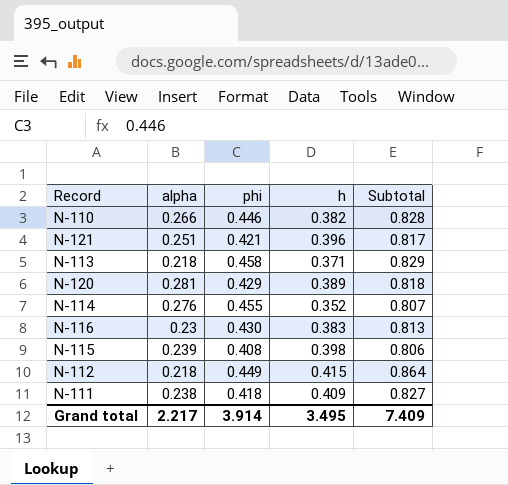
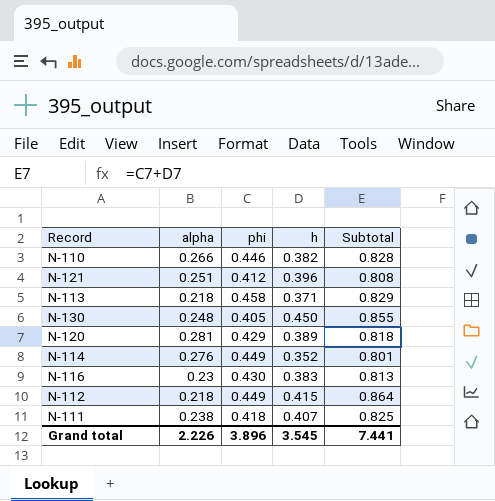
row N-115: 0.239 | 0.408 | 0.398 | 0.806 -> none
N-121 | phi: 0.421 -> 0.412
N-121 | Subtotal: 0.817 -> 0.808
row N-130: none -> 0.248 | 0.405 | 0.450 | 0.855
N-114 | phi: 0.455 -> 0.449
N-114 | Subtotal: 0.807 -> 0.801
N-111 | h: 0.409 -> 0.407
N-111 | Subtotal: 0.827 -> 0.825
Grand total | alpha: 2.217 -> 2.226
Grand total | phi: 3.914 -> 3.896
Grand total | h: 3.495 -> 3.545
Grand total | Subtotal: 7.409 -> 7.441

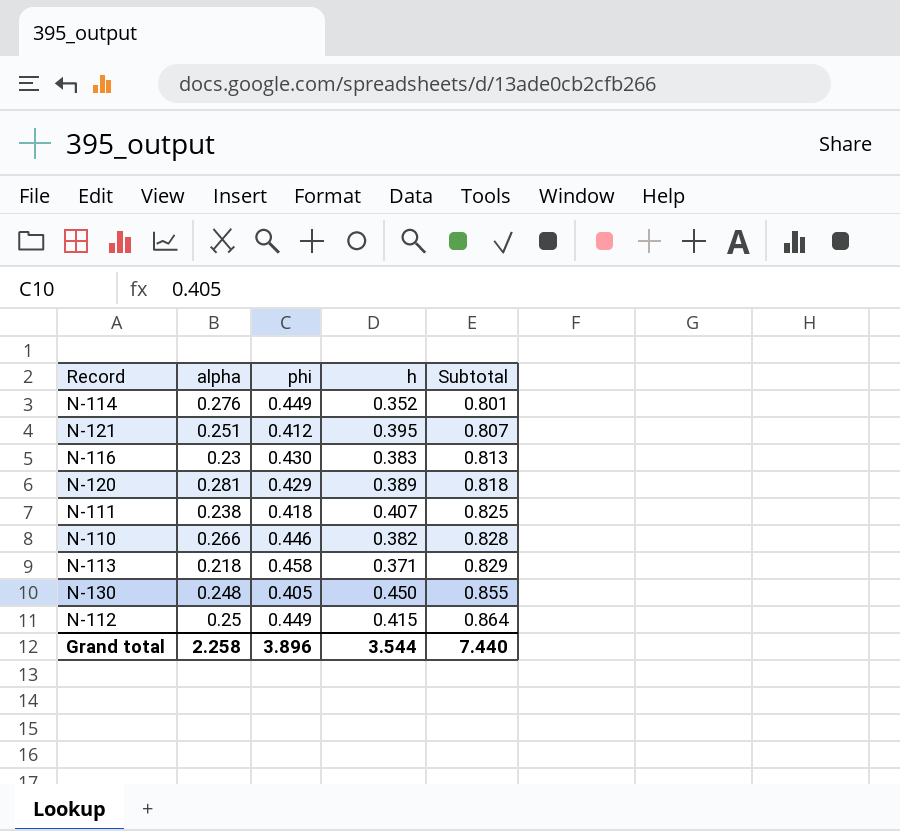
row order: none -> Subtotal ascending
N-121 | h: 0.396 -> 0.395
N-121 | Subtotal: 0.808 -> 0.807
N-112 | alpha: 0.218 -> 0.25
Grand total | alpha: 2.226 -> 2.258
Grand total | h: 3.545 -> 3.544
Grand total | Subtotal: 7.441 -> 7.440

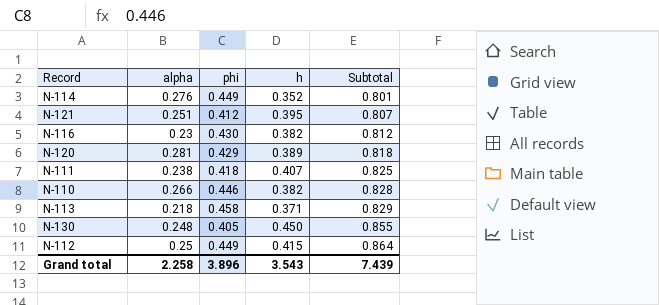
N-116 | h: 0.383 -> 0.382
N-116 | Subtotal: 0.813 -> 0.812
Grand total | h: 3.544 -> 3.543
Grand total | Subtotal: 7.440 -> 7.439

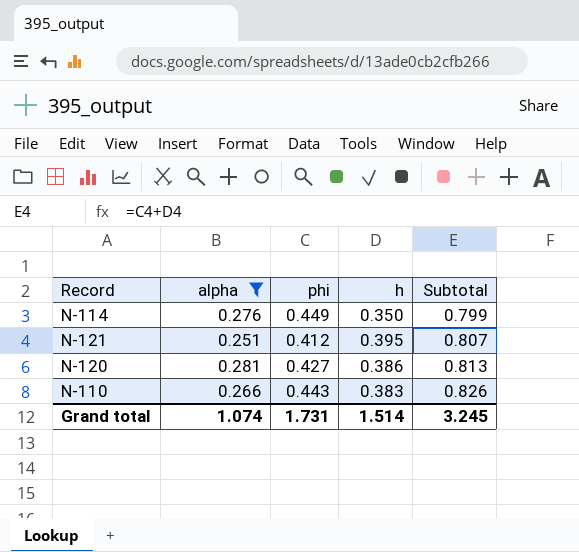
filter: none -> alpha >= 0.251
N-114 | h: 0.352 -> 0.350
N-114 | Subtotal: 0.801 -> 0.799
N-120 | phi: 0.429 -> 0.427
N-120 | h: 0.389 -> 0.386
N-120 | Subtotal: 0.818 -> 0.813
N-110 | phi: 0.446 -> 0.443
N-110 | h: 0.382 -> 0.383
N-110 | Subtotal: 0.828 -> 0.826
Grand total | alpha: 2.258 -> 1.074
Grand total | phi: 3.896 -> 1.731
Grand total | h: 3.543 -> 1.514
Grand total | Subtotal: 7.439 -> 3.245

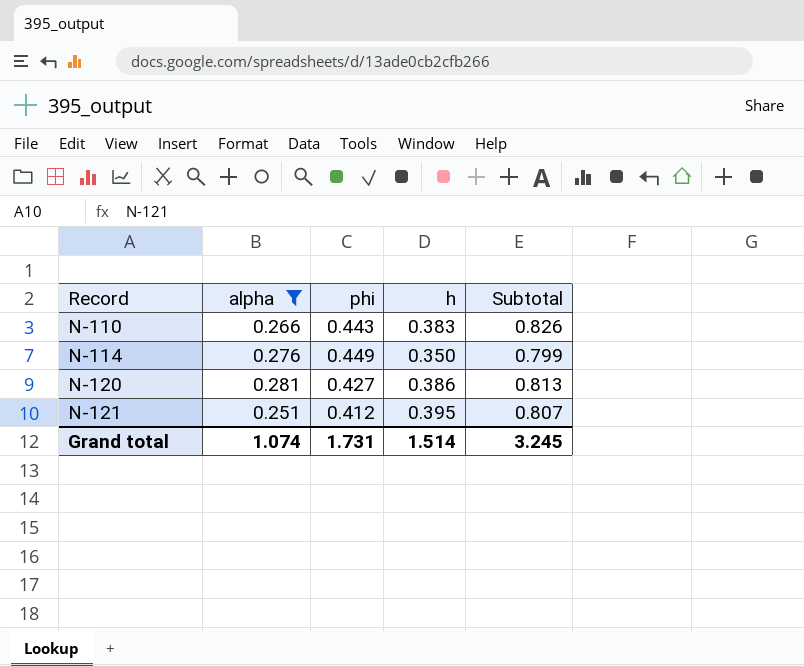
row order: Subtotal ascending -> Record ascending

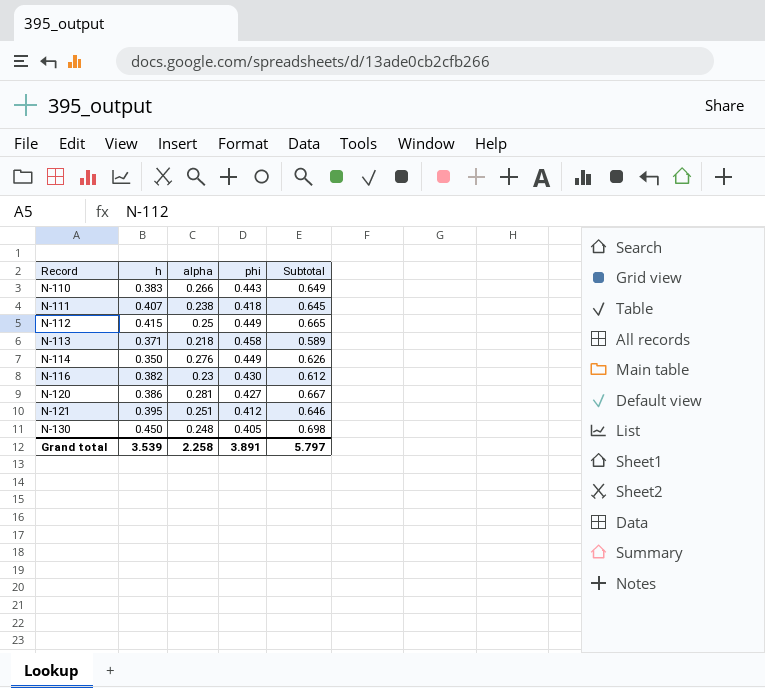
filter: alpha >= 0.251 -> none
column h | position: 4 -> 2
column Subtotal | formula: [phi] + [h] -> [h] + [alpha]
Grand total | h: 1.514 -> 3.539
Grand total | alpha: 1.074 -> 2.258
Grand total | phi: 1.731 -> 3.891
Grand total | Subtotal: 3.245 -> 5.797

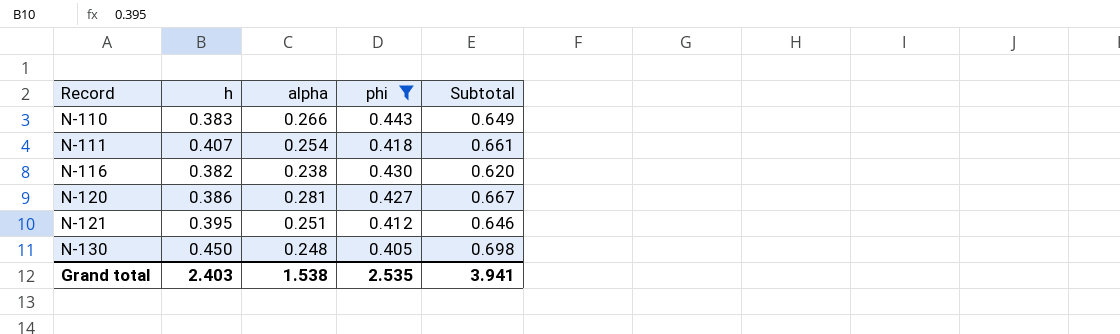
filter: none -> phi <= 0.443
N-111 | alpha: 0.238 -> 0.254
N-111 | Subtotal: 0.645 -> 0.661
N-116 | alpha: 0.23 -> 0.238
N-116 | Subtotal: 0.612 -> 0.620
Grand total | h: 3.539 -> 2.403
Grand total | alpha: 2.258 -> 1.538
Grand total | phi: 3.891 -> 2.535
Grand total | Subtotal: 5.797 -> 3.941

